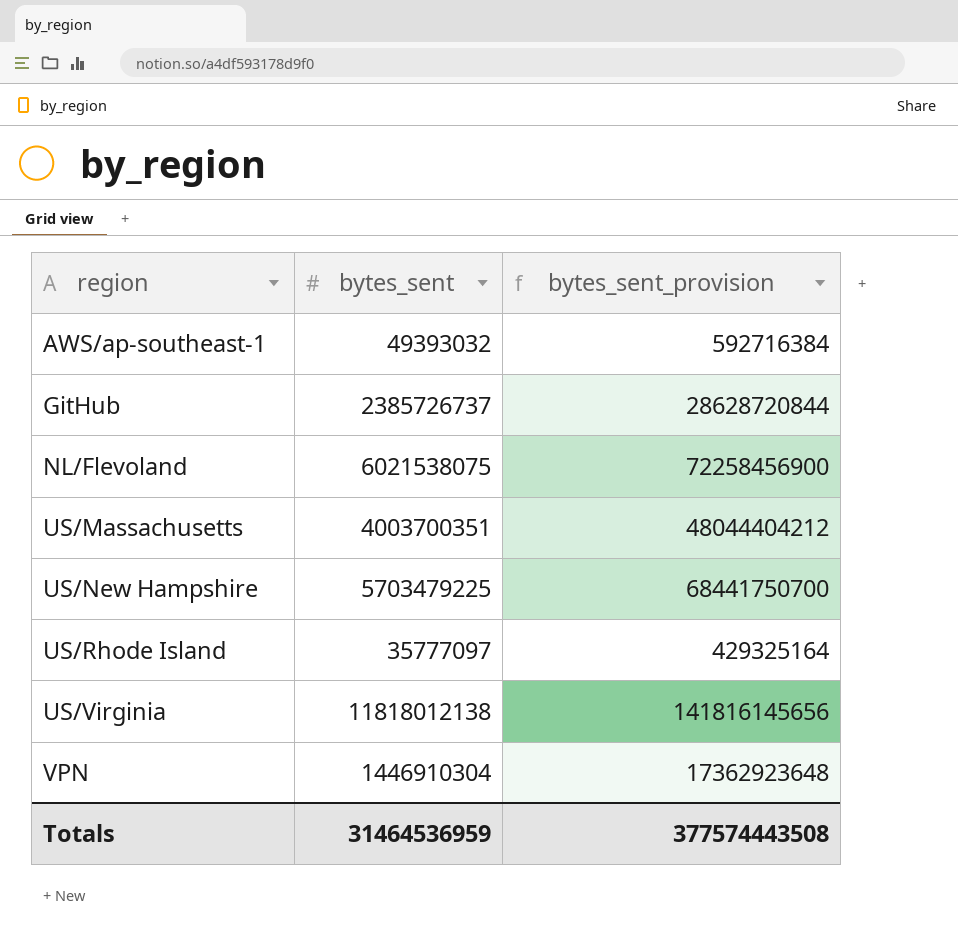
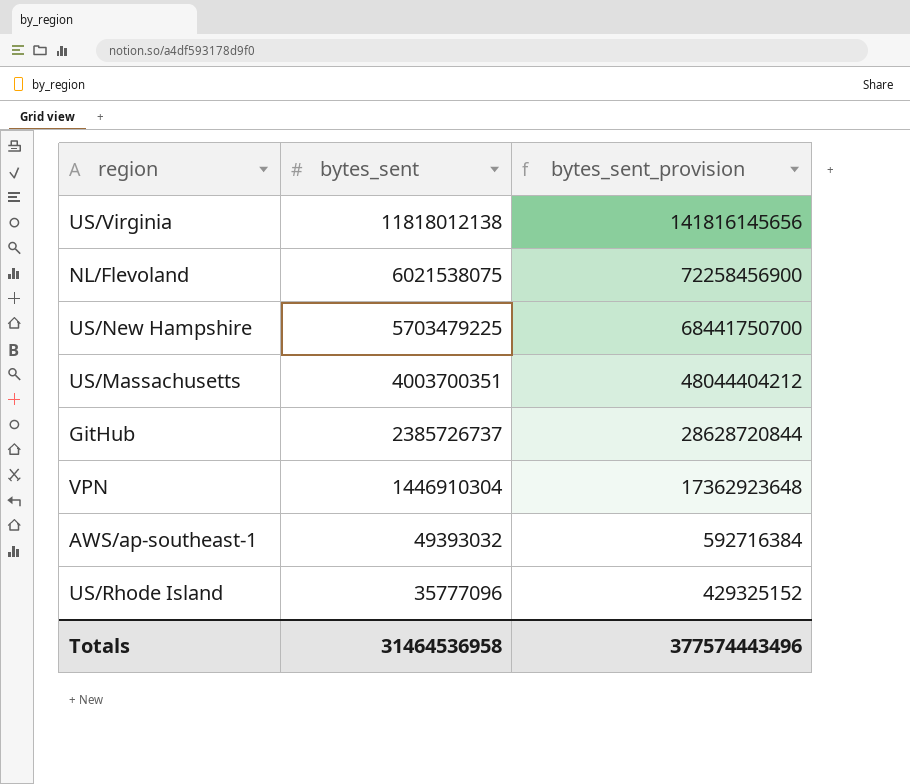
row order: region ascending -> bytes_sent descending
US/Rhode Island | bytes_sent: 35777097 -> 35777096
US/Rhode Island | bytes_sent_provision: 429325164 -> 429325152
Totals | bytes_sent: 31464536959 -> 31464536958
Totals | bytes_sent_provision: 377574443508 -> 377574443496

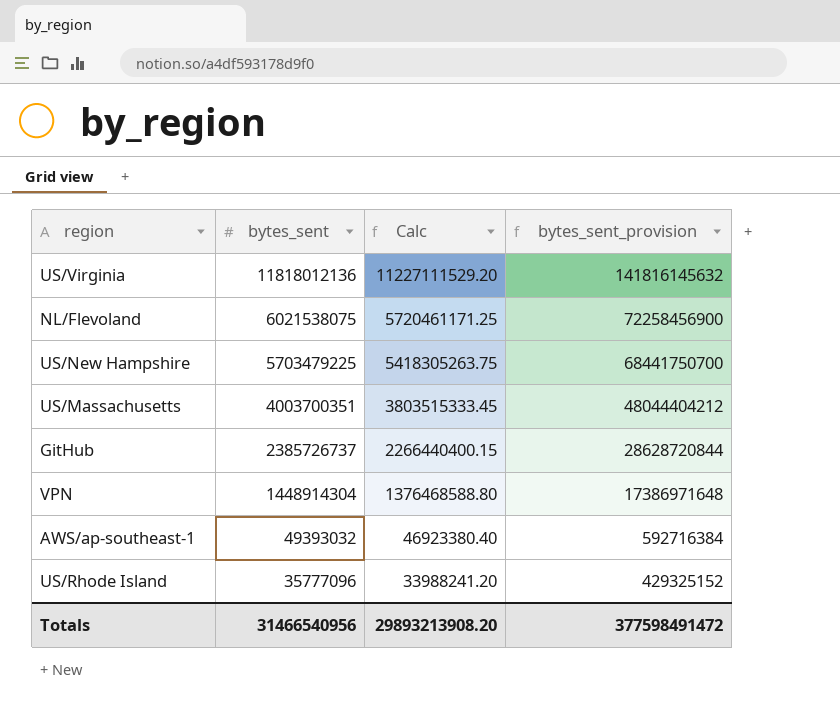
column Calc | formula: none -> [bytes_sent] * 0.95
US/Virginia | bytes_sent: 11818012138 -> 11818012136
US/Virginia | bytes_sent_provision: 141816145656 -> 141816145632
VPN | bytes_sent: 1446910304 -> 1448914304
VPN | bytes_sent_provision: 17362923648 -> 17386971648
Totals | bytes_sent: 31464536958 -> 31466540956
Totals | bytes_sent_provision: 377574443496 -> 377598491472

